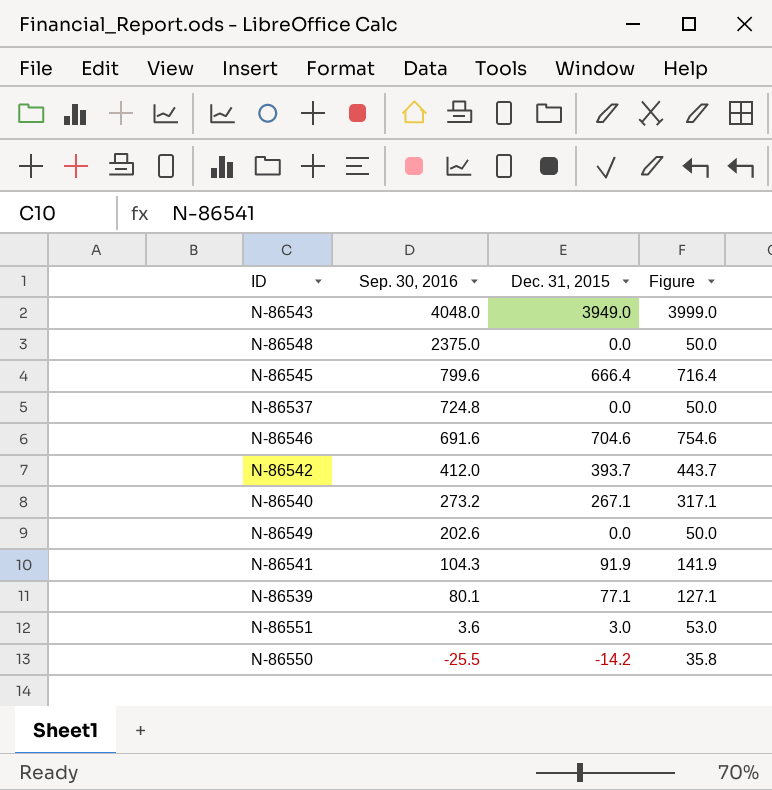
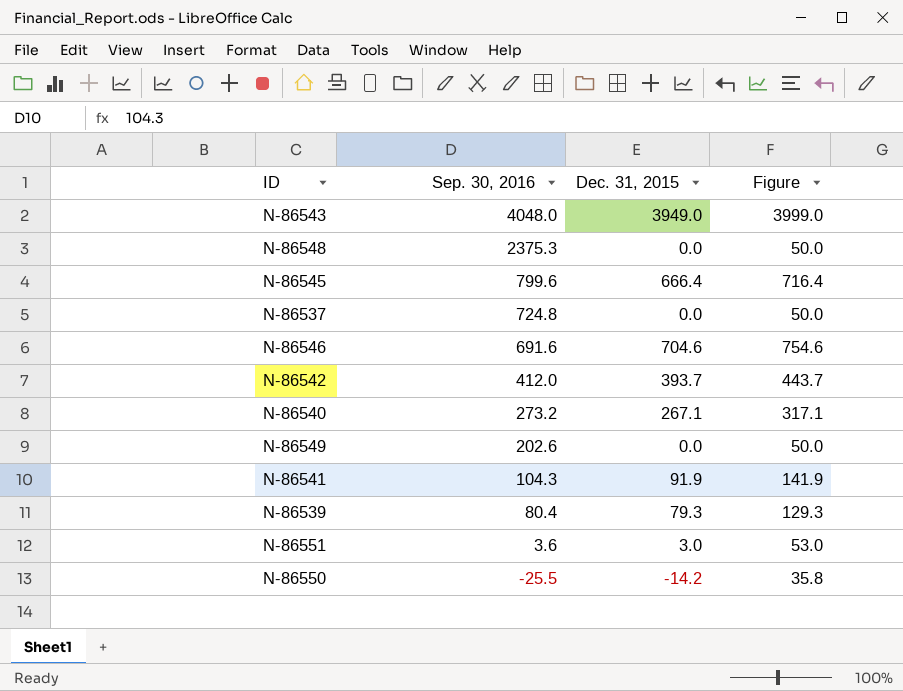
N-86548 | Sep. 30, 2016: 2375.0 -> 2375.3
N-86539 | Sep. 30, 2016: 80.1 -> 80.4
N-86539 | Dec. 31, 2015: 77.1 -> 79.3
N-86539 | Figure: 127.1 -> 129.3

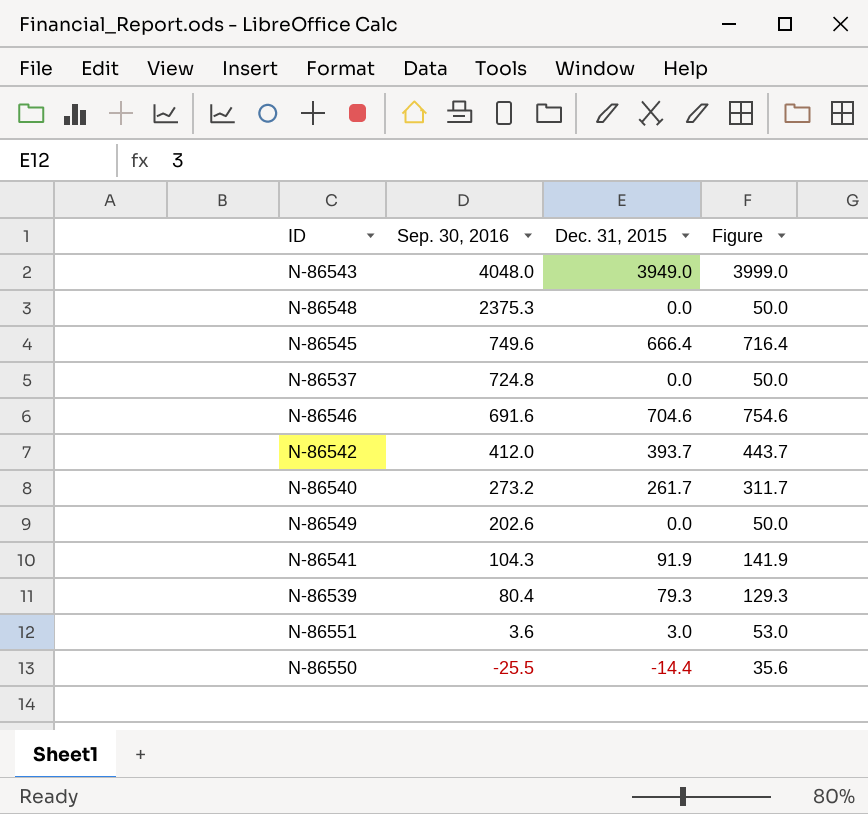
N-86545 | Sep. 30, 2016: 799.6 -> 749.6
N-86540 | Dec. 31, 2015: 267.1 -> 261.7
N-86540 | Figure: 317.1 -> 311.7
N-86550 | Dec. 31, 2015: -14.2 -> -14.4
N-86550 | Figure: 35.8 -> 35.6

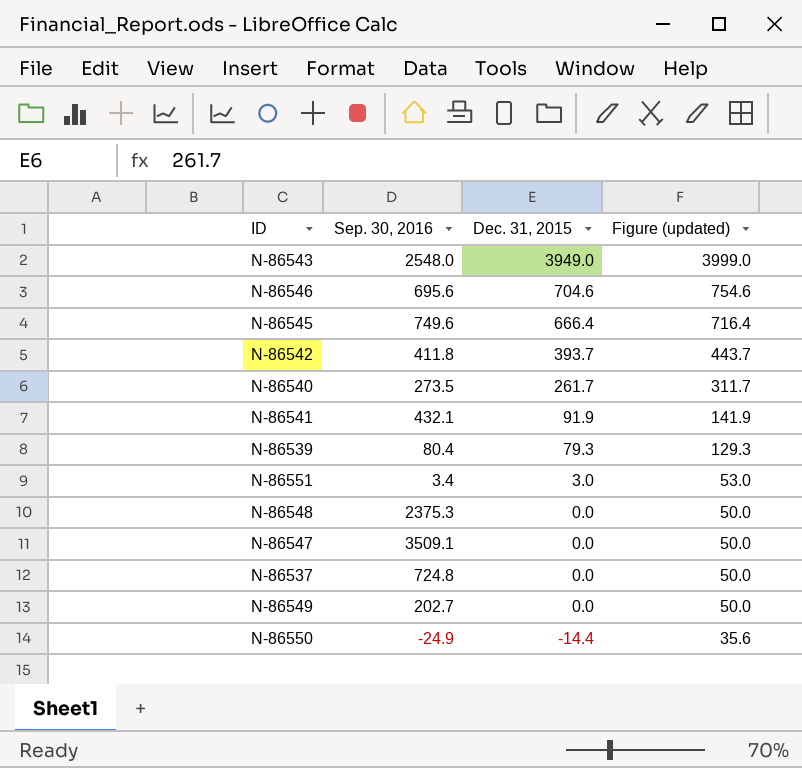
row order: Sep. 30, 2016 descending -> Dec. 31, 2015 descending
column name: Figure -> Figure (updated)
N-86543 | Sep. 30, 2016: 4048.0 -> 2548.0
N-86546 | Sep. 30, 2016: 691.6 -> 695.6
N-86542 | Sep. 30, 2016: 412.0 -> 411.8
N-86540 | Sep. 30, 2016: 273.2 -> 273.5
N-86541 | Sep. 30, 2016: 104.3 -> 432.1
N-86551 | Sep. 30, 2016: 3.6 -> 3.4
row N-86547: none -> 3509.1 | 0.0 | 50.0
N-86549 | Sep. 30, 2016: 202.6 -> 202.7
N-86550 | Sep. 30, 2016: -25.5 -> -24.9

